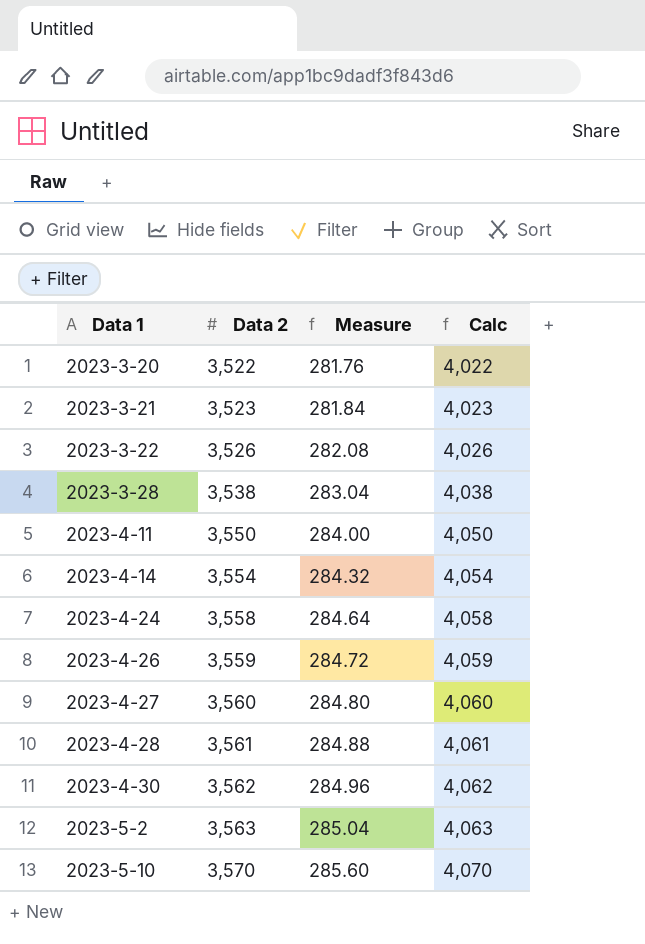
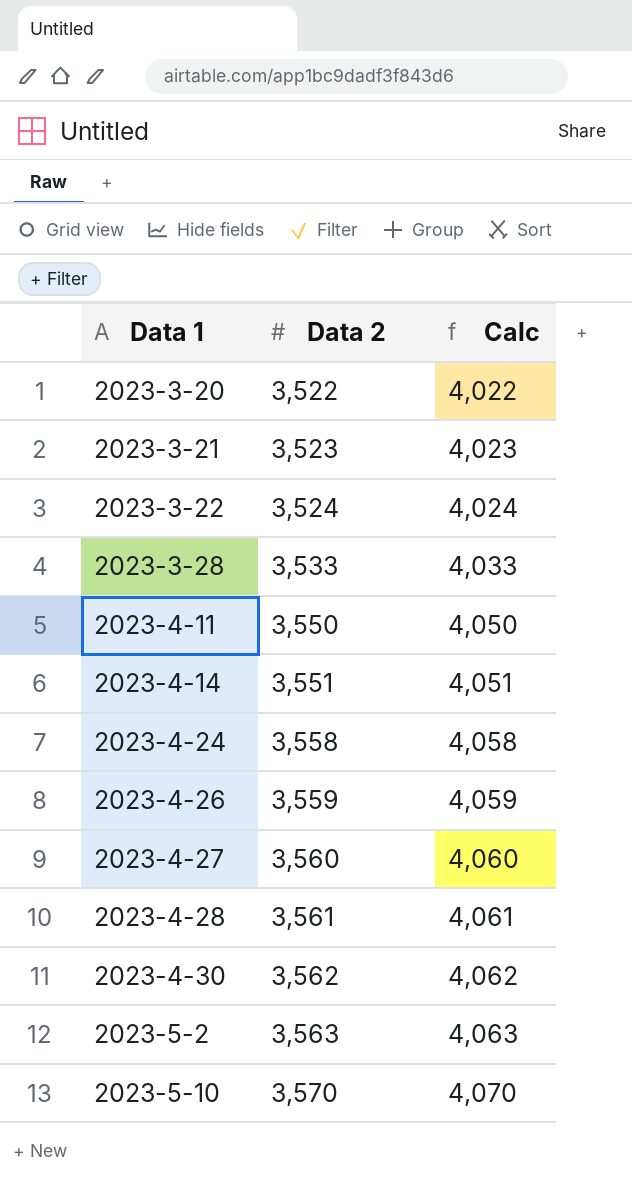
column Measure | formula: [Data 2] * 0.08 -> none
2023-3-22 | Data 2: 3,526 -> 3,524
2023-3-22 | Calc: 4,026 -> 4,024
2023-3-28 | Data 2: 3,538 -> 3,533
2023-3-28 | Calc: 4,038 -> 4,033
2023-4-14 | Data 2: 3,554 -> 3,551
2023-4-14 | Calc: 4,054 -> 4,051

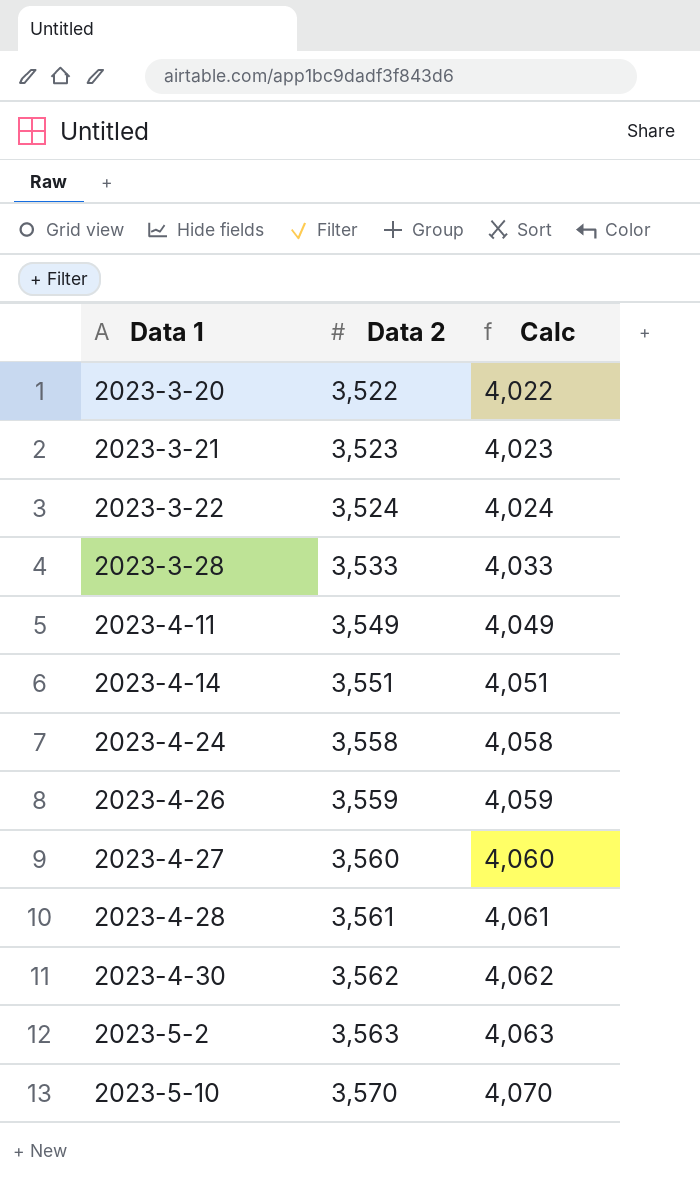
2023-4-11 | Data 2: 3,550 -> 3,549
2023-4-11 | Calc: 4,050 -> 4,049

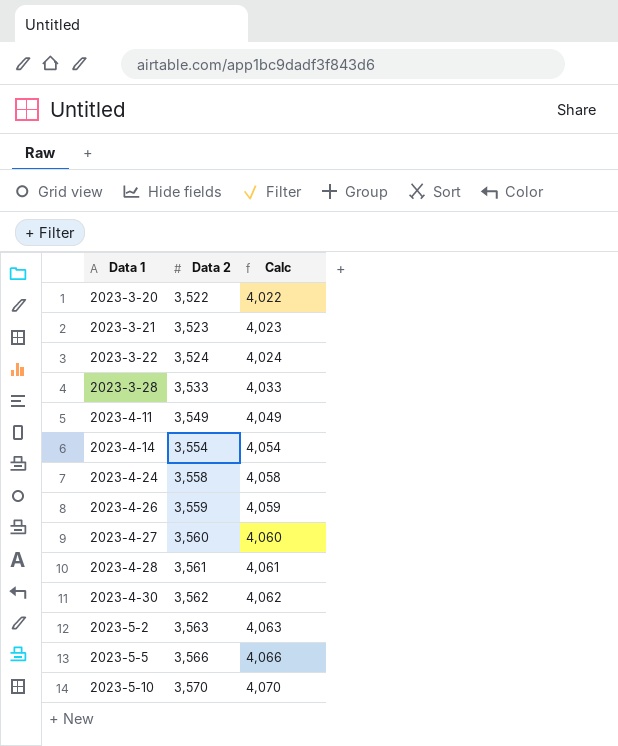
2023-4-14 | Data 2: 3,551 -> 3,554
2023-4-14 | Calc: 4,051 -> 4,054
row 2023-5-5: none -> 3,566 | 4,066

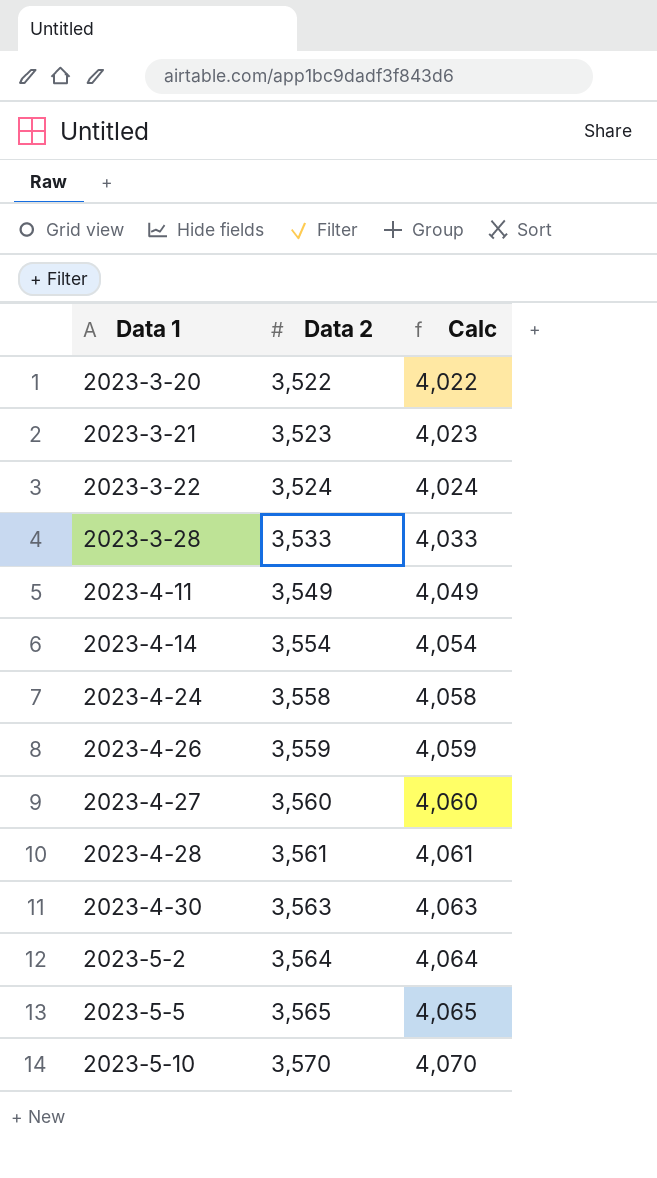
2023-4-30 | Data 2: 3,562 -> 3,563
2023-4-30 | Calc: 4,062 -> 4,063
2023-5-2 | Data 2: 3,563 -> 3,564
2023-5-2 | Calc: 4,063 -> 4,064
2023-5-5 | Data 2: 3,566 -> 3,565
2023-5-5 | Calc: 4,066 -> 4,065

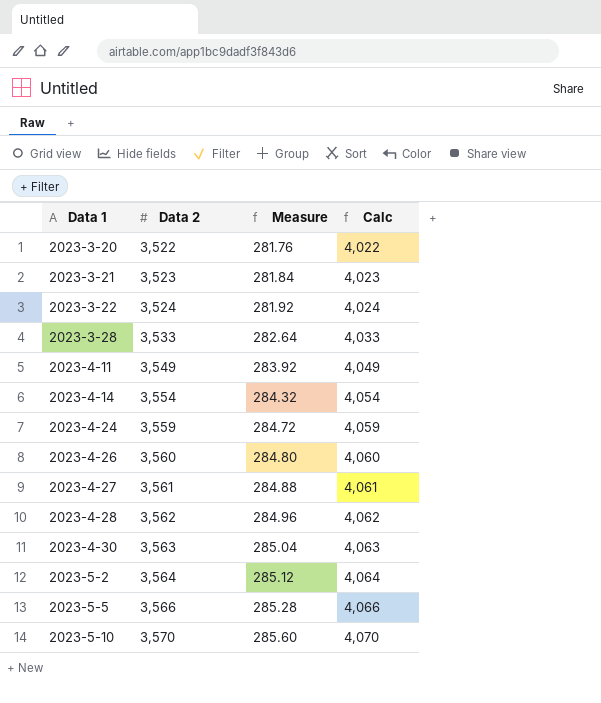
column Measure | formula: none -> [Data 2] * 0.08
2023-4-24 | Data 2: 3,558 -> 3,559
2023-4-24 | Calc: 4,058 -> 4,059
2023-4-26 | Data 2: 3,559 -> 3,560
2023-4-26 | Calc: 4,059 -> 4,060
2023-4-27 | Data 2: 3,560 -> 3,561
2023-4-27 | Calc: 4,060 -> 4,061
2023-4-28 | Data 2: 3,561 -> 3,562
2023-4-28 | Calc: 4,061 -> 4,062
2023-5-5 | Data 2: 3,565 -> 3,566
2023-5-5 | Calc: 4,065 -> 4,066

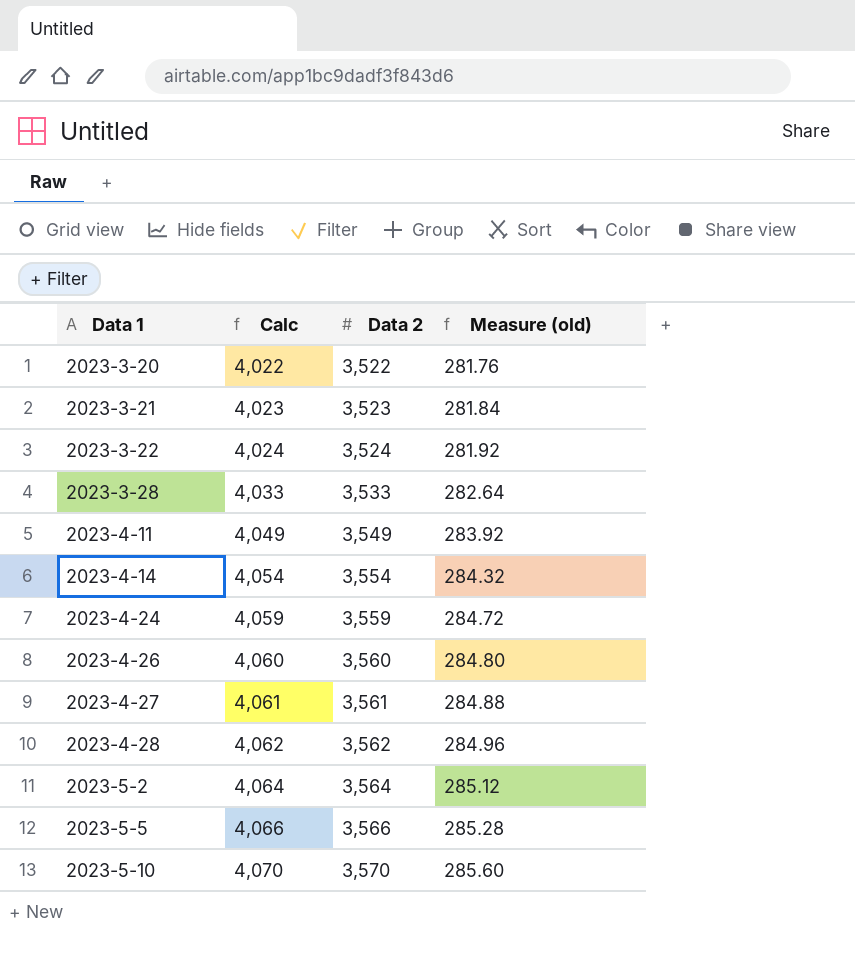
column Calc | position: 4 -> 2
column name: Measure -> Measure (old)
row 2023-4-30: 3,563 | 285.04 | 4,063 -> none

